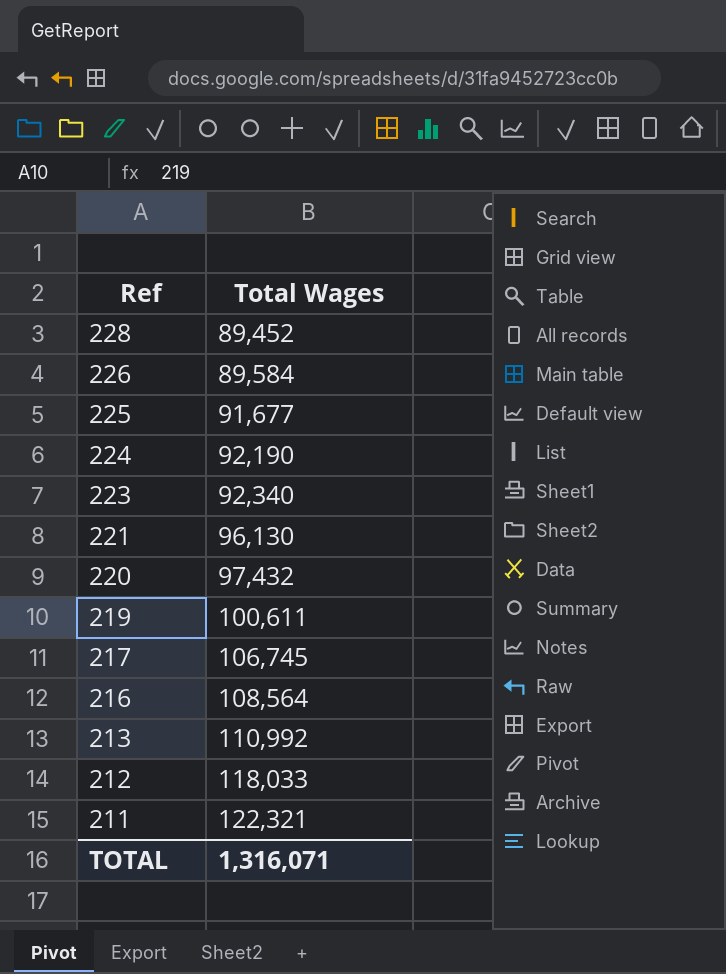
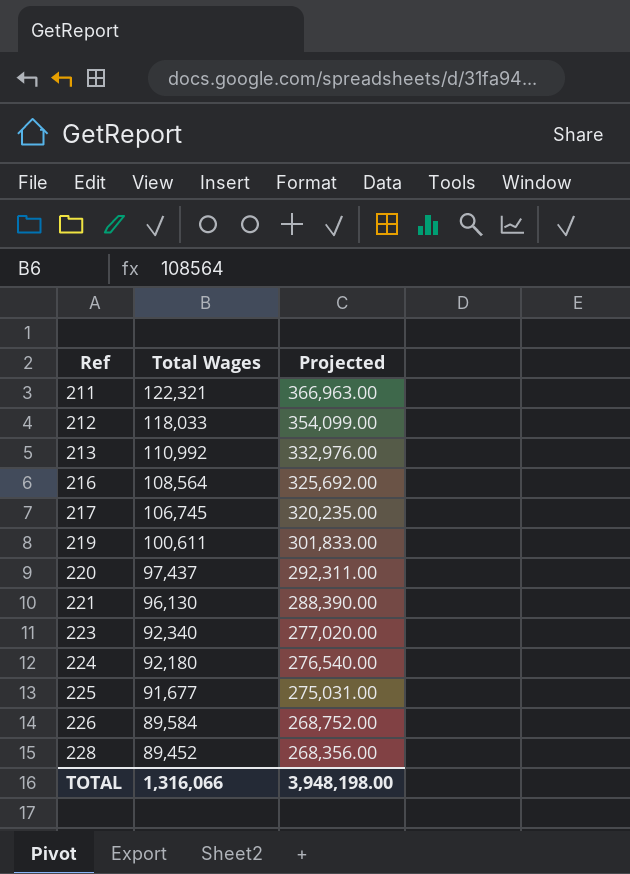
row order: Ref descending -> Ref ascending
column Projected | formula: none -> [Total Wages] * 3
220 | Total Wages: 97,432 -> 97,437
224 | Total Wages: 92,190 -> 92,180
TOTAL | Total Wages: 1,316,071 -> 1,316,066

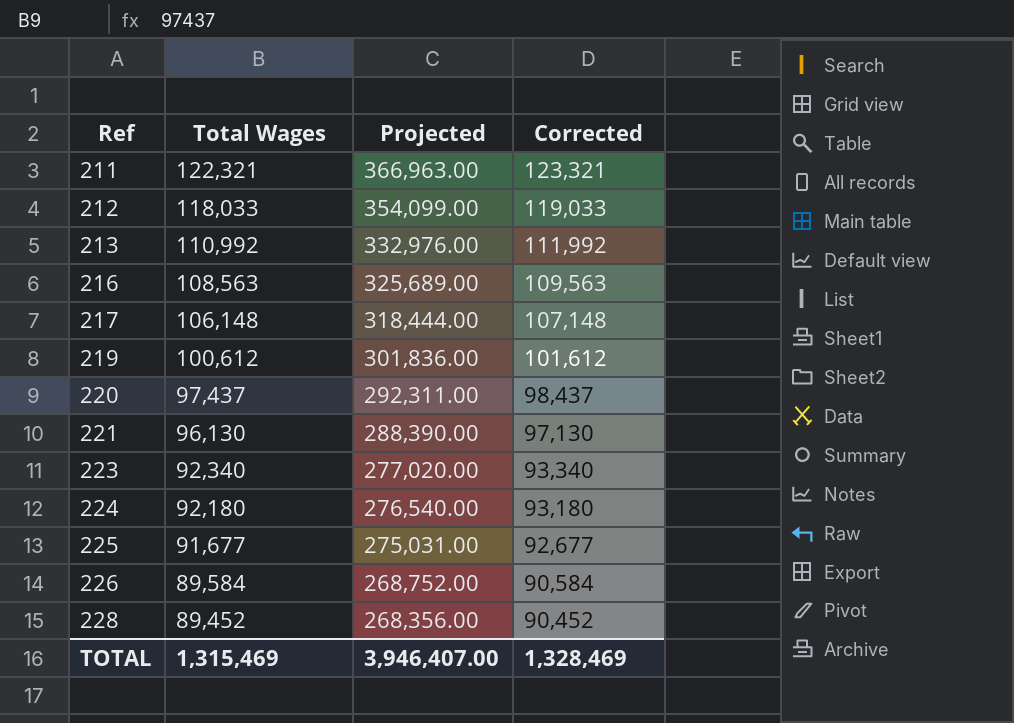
column Corrected | formula: none -> [Total Wages] + 1000
216 | Total Wages: 108,564 -> 108,563
216 | Projected: 325,692.00 -> 325,689.00
217 | Total Wages: 106,745 -> 106,148
217 | Projected: 320,235.00 -> 318,444.00
219 | Total Wages: 100,611 -> 100,612
219 | Projected: 301,833.00 -> 301,836.00
TOTAL | Total Wages: 1,316,066 -> 1,315,469
TOTAL | Projected: 3,948,198.00 -> 3,946,407.00

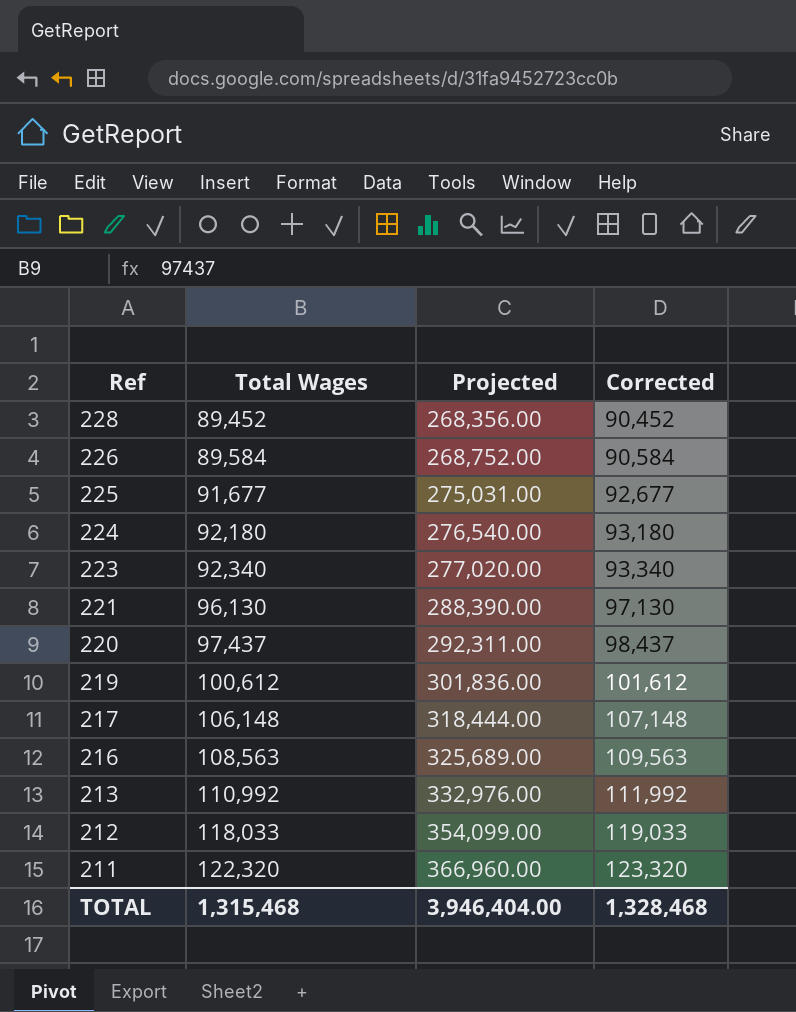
row order: Ref ascending -> Ref descending
211 | Total Wages: 122,321 -> 122,320
211 | Projected: 366,963.00 -> 366,960.00
211 | Corrected: 123,321 -> 123,320
TOTAL | Total Wages: 1,315,469 -> 1,315,468
TOTAL | Projected: 3,946,407.00 -> 3,946,404.00
TOTAL | Corrected: 1,328,469 -> 1,328,468

